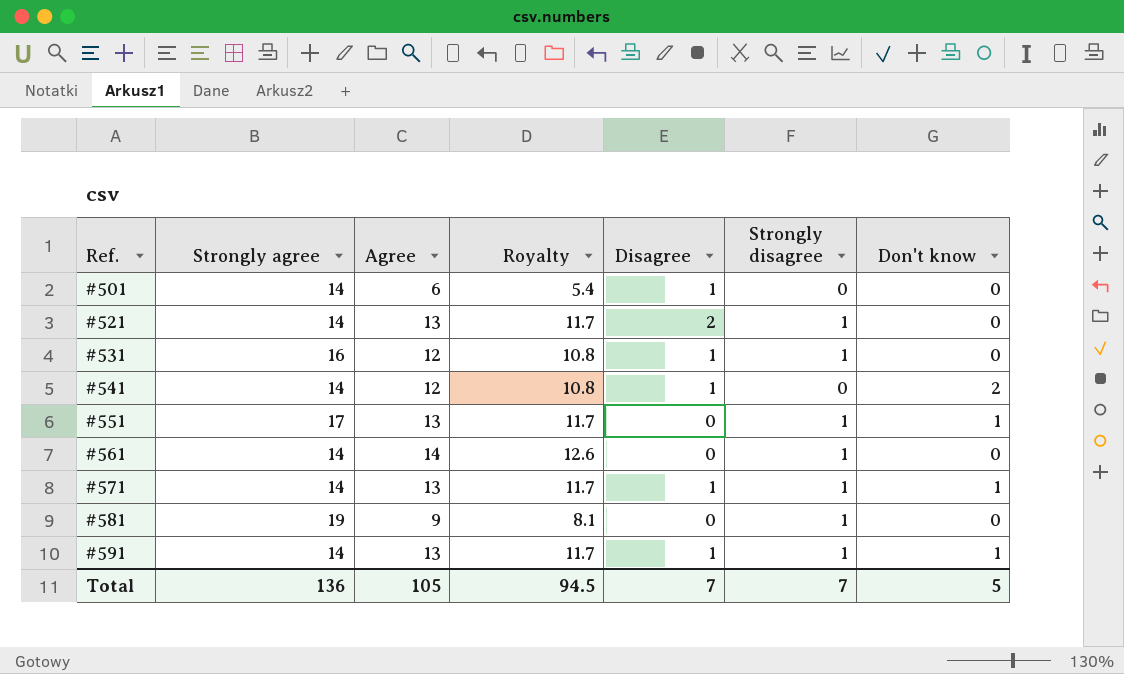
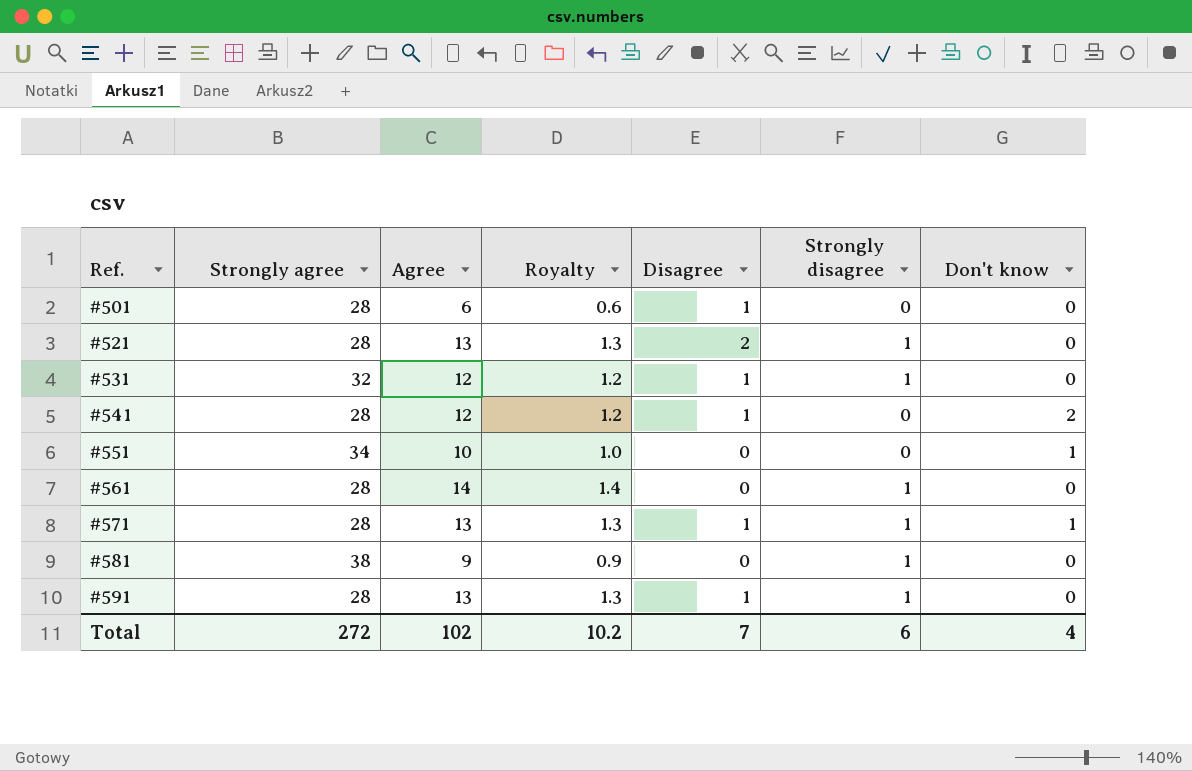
column Royalty | formula: [Agree] * 0.9 -> [Agree] * 0.1
#501 | Strongly agree: 14 -> 28
#521 | Strongly agree: 14 -> 28
#531 | Strongly agree: 16 -> 32
#541 | Strongly agree: 14 -> 28
#551 | Strongly agree: 17 -> 34
#551 | Agree: 13 -> 10
#551 | Strongly disagree: 1 -> 0
#561 | Strongly agree: 14 -> 28
#571 | Strongly agree: 14 -> 28
#581 | Strongly agree: 19 -> 38
#591 | Strongly agree: 14 -> 28
#591 | Don't know: 1 -> 0
Total | Strongly agree: 136 -> 272
Total | Agree: 105 -> 102
Total | Royalty: 94.5 -> 10.2
Total | Strongly disagree: 7 -> 6
Total | Don't know: 5 -> 4

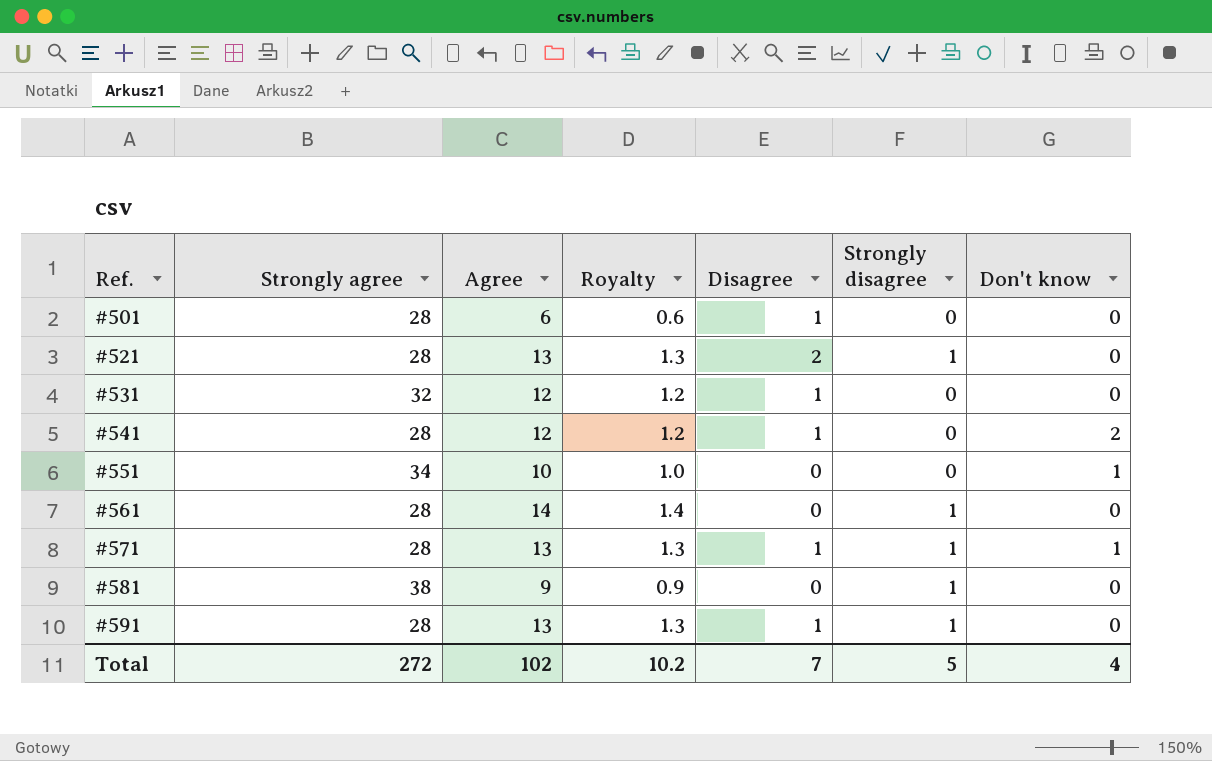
#531 | Strongly disagree: 1 -> 0
Total | Strongly disagree: 6 -> 5

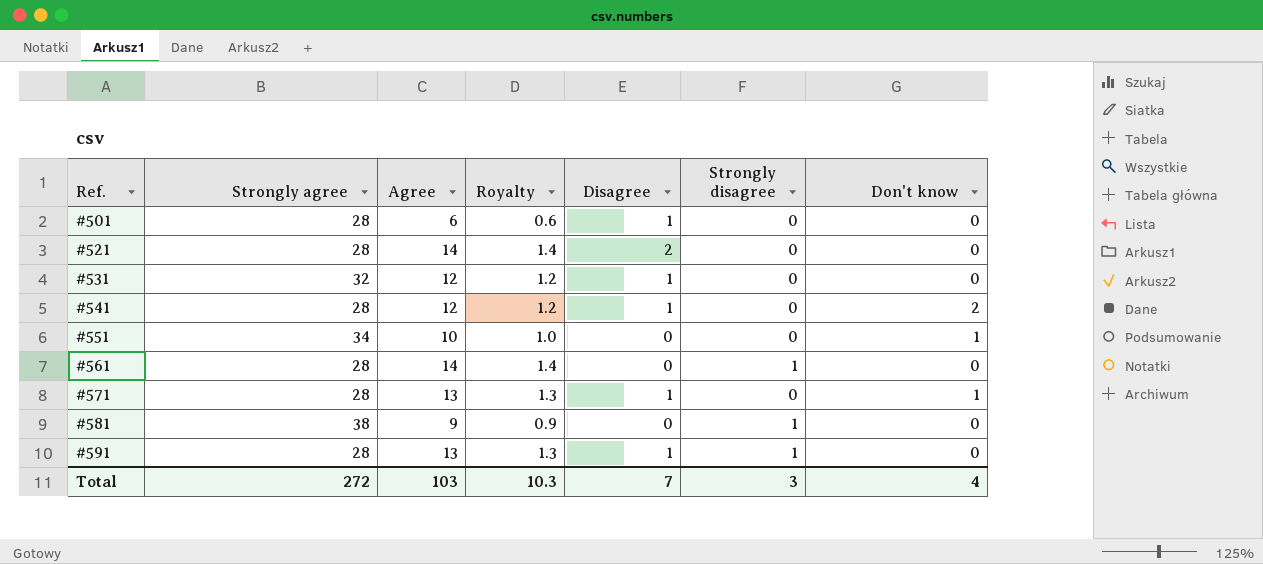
#521 | Agree: 13 -> 14
#521 | Royalty: 1.3 -> 1.4
#521 | Strongly disagree: 1 -> 0
#571 | Strongly disagree: 1 -> 0
Total | Agree: 102 -> 103
Total | Royalty: 10.2 -> 10.3
Total | Strongly disagree: 5 -> 3

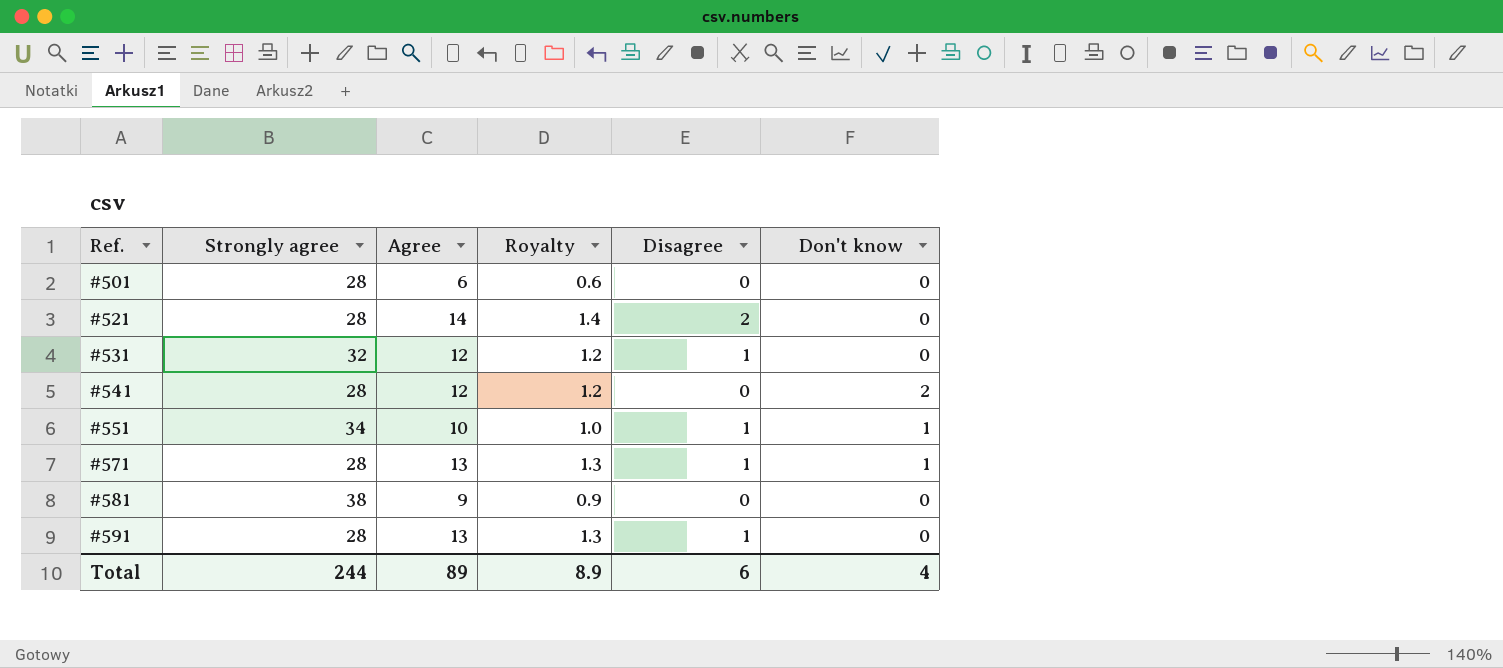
column Strongly disagree | position: 6 -> none
row #561: 28 | 14 | 1.4 | 0 | 1 | 0 -> none
#501 | Disagree: 1 -> 0
#541 | Disagree: 1 -> 0
#551 | Disagree: 0 -> 1
Total | Strongly agree: 272 -> 244
Total | Agree: 103 -> 89
Total | Royalty: 10.3 -> 8.9
Total | Disagree: 7 -> 6

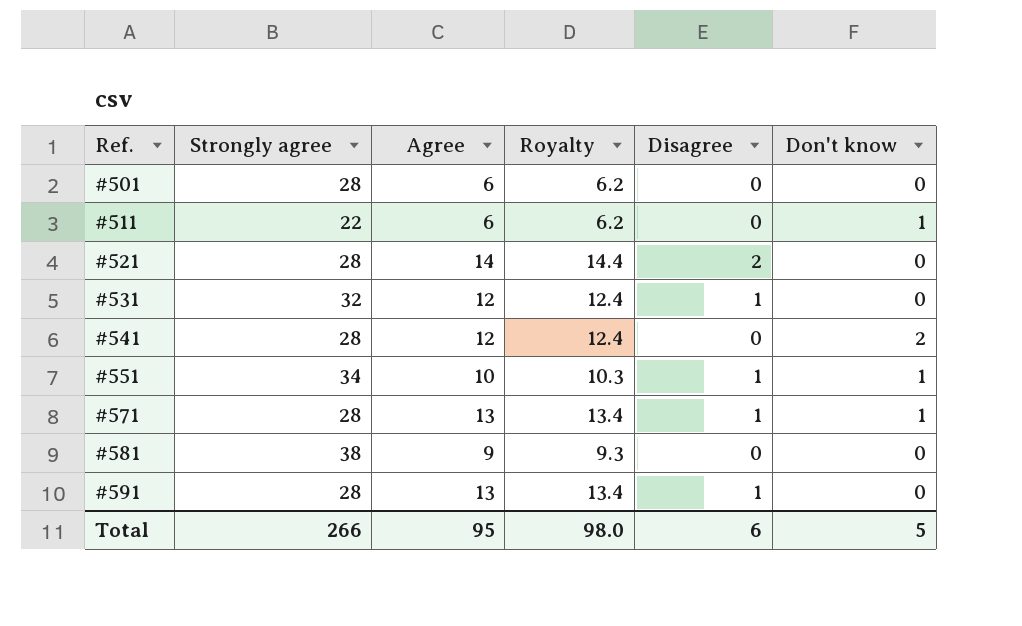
column Royalty | formula: [Agree] * 0.1 -> [Agree] * 1.03
row #511: none -> 22 | 6 | 6.2 | 0 | 1
Total | Strongly agree: 244 -> 266
Total | Agree: 89 -> 95
Total | Royalty: 8.9 -> 98.0
Total | Don't know: 4 -> 5

